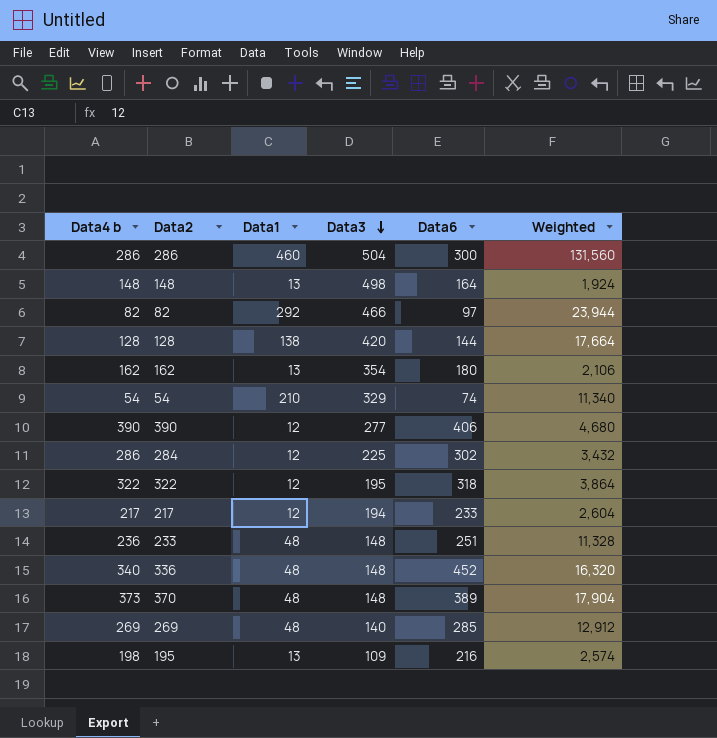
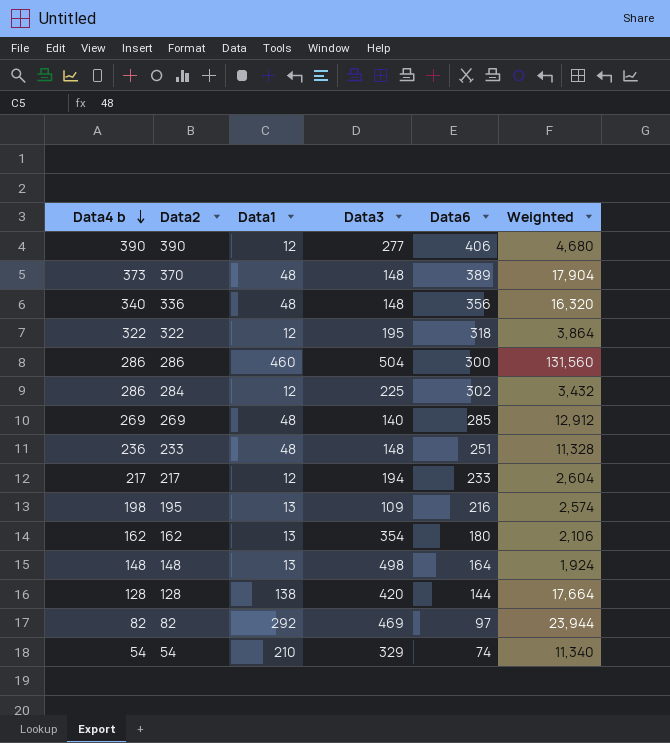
row order: Data3 descending -> Data4 b descending
336 | Data6: 452 -> 356
82 | Data3: 466 -> 469

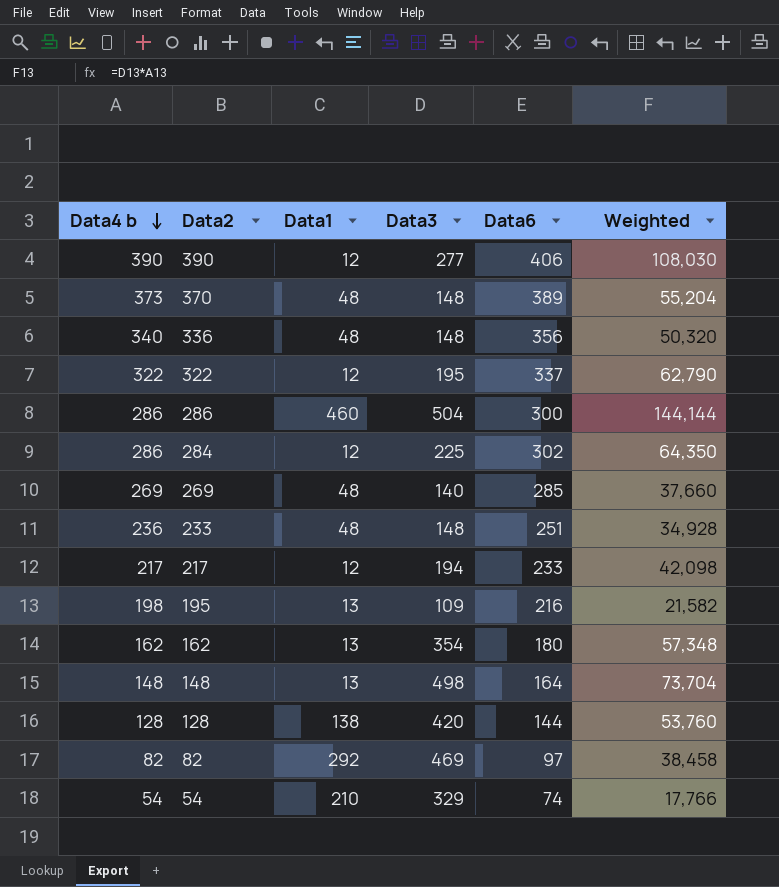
column Weighted | formula: [Data4 b] * [Data1] -> [Data4 b] * [Data3]
322 | Data6: 318 -> 337

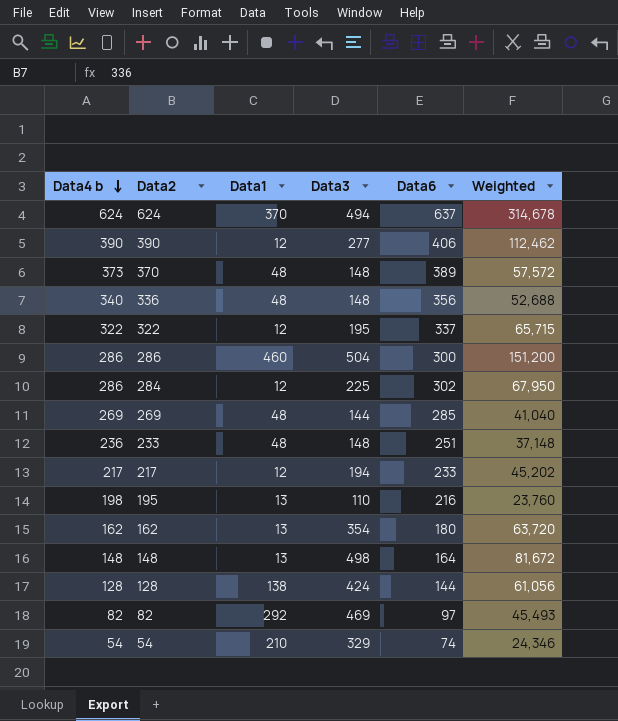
column Weighted | formula: [Data4 b] * [Data3] -> [Data3] * [Data6]
row 624: none -> 624 | 370 | 494 | 637 | 314,678
269 | Data3: 140 -> 144
195 | Data3: 109 -> 110
128 | Data3: 420 -> 424

